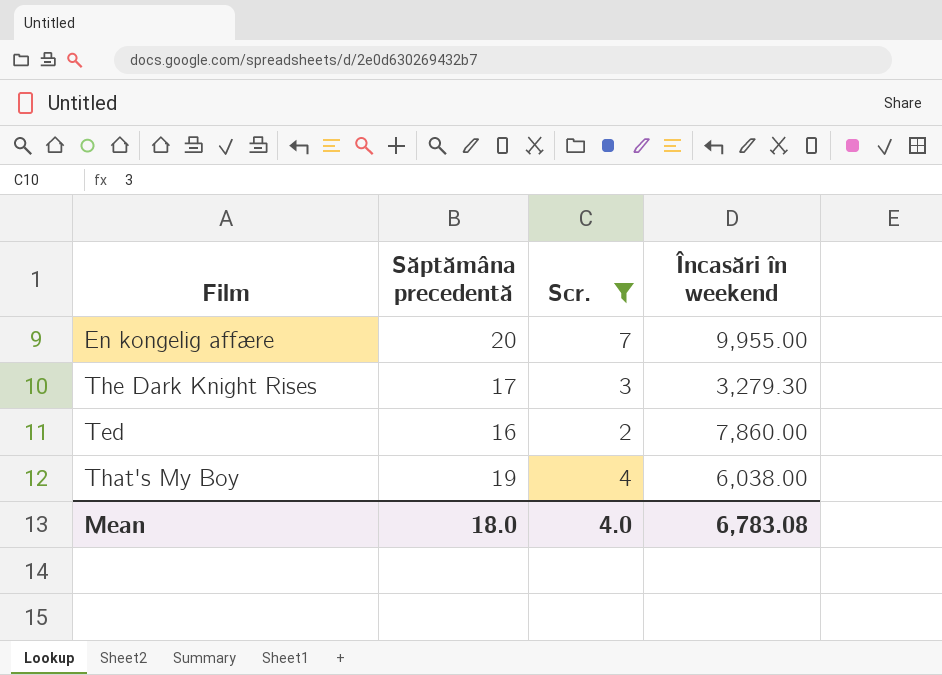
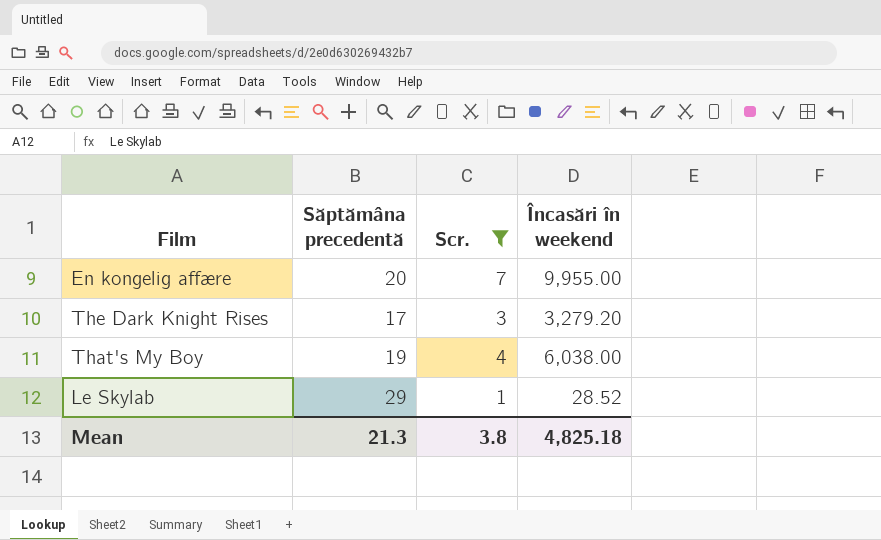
row Ted: 16 | 2 | 7,860.00 -> none
The Dark Knight Rises | Încasări în weekend: 3,279.30 -> 3,279.20
row Le Skylab: none -> 29 | 1 | 28.52
Mean | Săptămâna precedentă: 18.0 -> 21.3
Mean | Scr.: 4.0 -> 3.8
Mean | Încasări în weekend: 6,783.08 -> 4,825.18

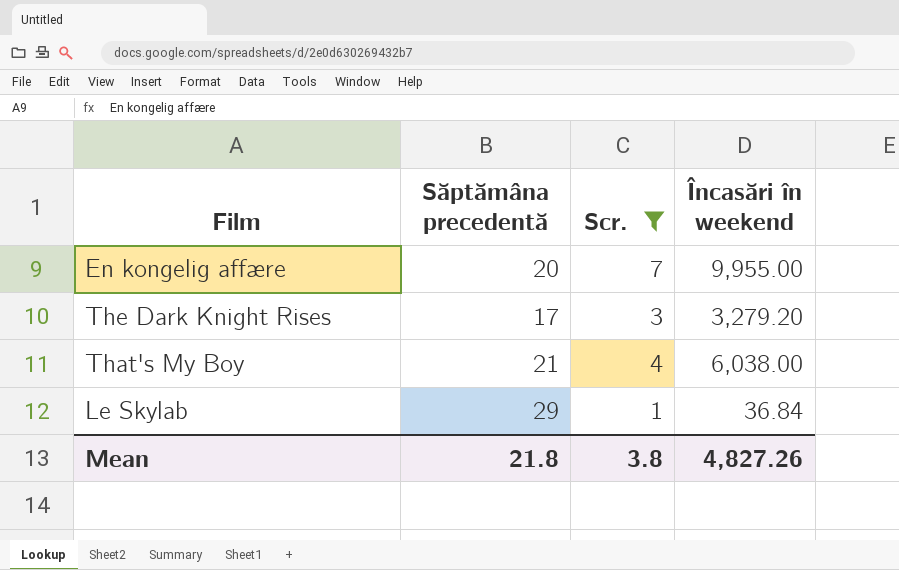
That's My Boy | Săptămâna precedentă: 19 -> 21
Le Skylab | Încasări în weekend: 28.52 -> 36.84
Mean | Săptămâna precedentă: 21.3 -> 21.8
Mean | Încasări în weekend: 4,825.18 -> 4,827.26

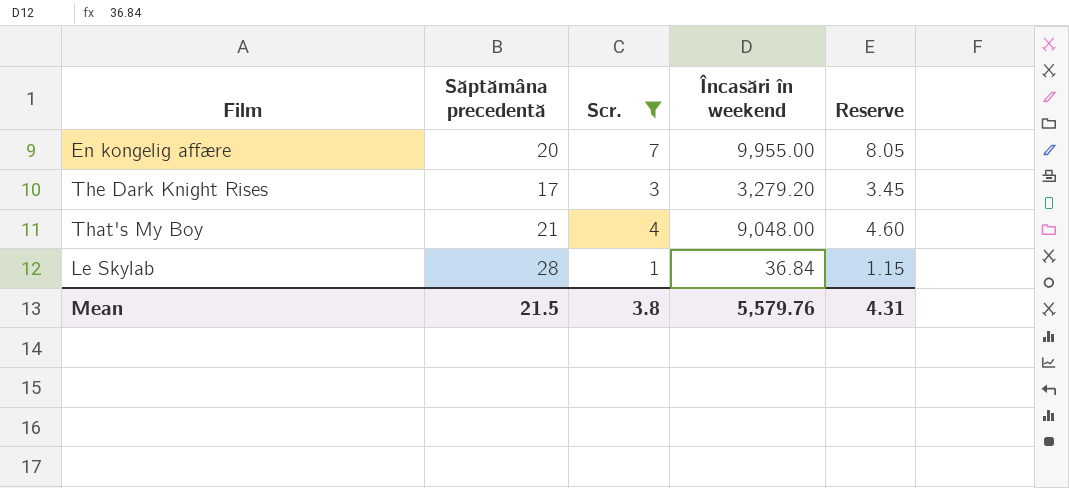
column Reserve | formula: none -> [Scr.] * 1.15
That's My Boy | Încasări în weekend: 6,038.00 -> 9,048.00
Le Skylab | Săptămâna precedentă: 29 -> 28
Mean | Săptămâna precedentă: 21.8 -> 21.5
Mean | Încasări în weekend: 4,827.26 -> 5,579.76

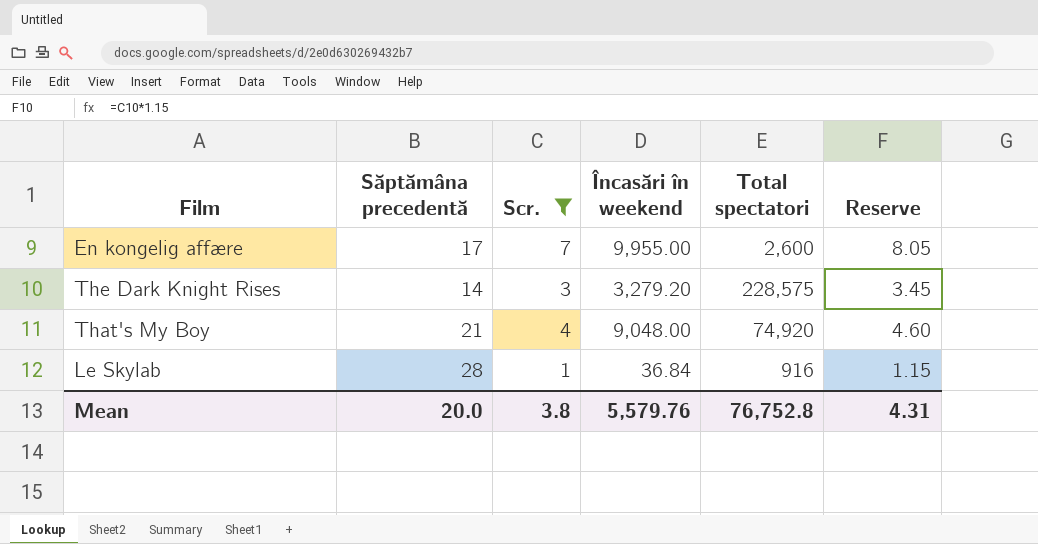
column Total spectatori | position: none -> 5
En kongelig affære | Săptămâna precedentă: 20 -> 17
The Dark Knight Rises | Săptămâna precedentă: 17 -> 14
Mean | Săptămâna precedentă: 21.5 -> 20.0

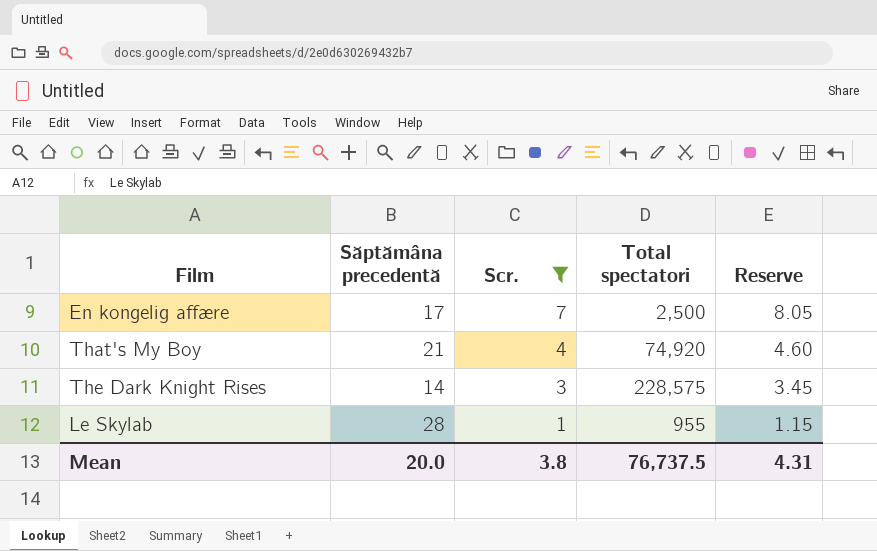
row order: none -> Scr. descending
column Încasări în weekend | position: 4 -> none
En kongelig affære | Total spectatori: 2,600 -> 2,500
Le Skylab | Total spectatori: 916 -> 955
Mean | Total spectatori: 76,752.8 -> 76,737.5

